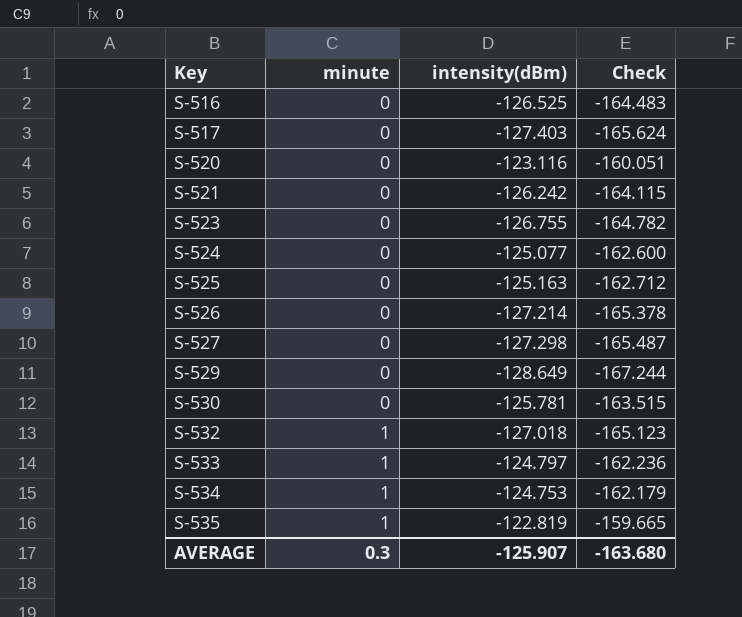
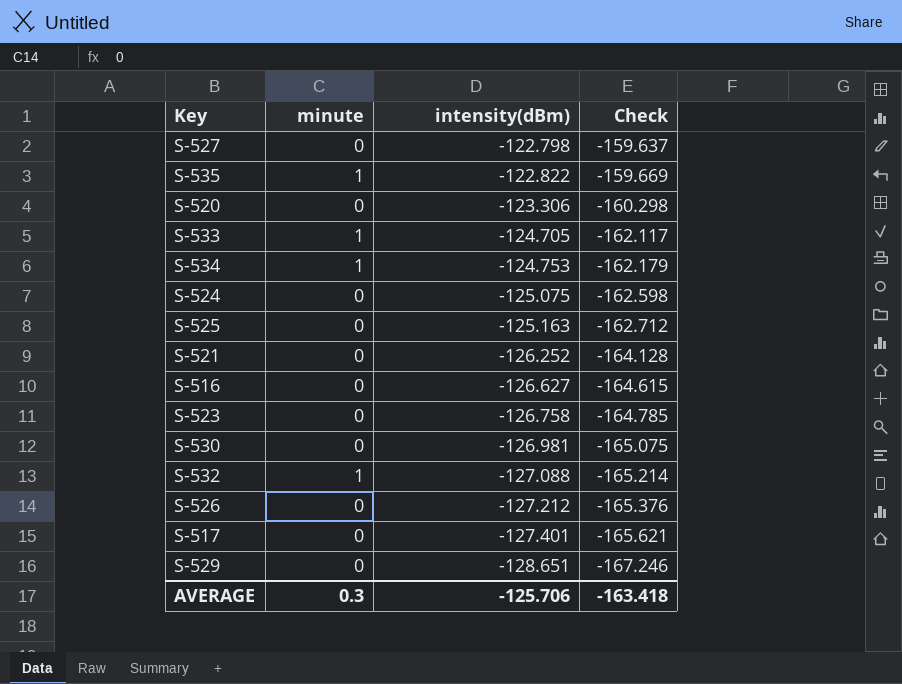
row order: Key ascending -> intensity(dBm) descending
S-527 | intensity(dBm): -127.298 -> -122.798
S-527 | Check: -165.487 -> -159.637
S-535 | intensity(dBm): -122.819 -> -122.822
S-535 | Check: -159.665 -> -159.669
S-520 | intensity(dBm): -123.116 -> -123.306
S-520 | Check: -160.051 -> -160.298
S-533 | intensity(dBm): -124.797 -> -124.705
S-533 | Check: -162.236 -> -162.117
S-524 | intensity(dBm): -125.077 -> -125.075
S-524 | Check: -162.600 -> -162.598
S-521 | intensity(dBm): -126.242 -> -126.252
S-521 | Check: -164.115 -> -164.128
S-516 | intensity(dBm): -126.525 -> -126.627
S-516 | Check: -164.483 -> -164.615
S-523 | intensity(dBm): -126.755 -> -126.758
S-523 | Check: -164.782 -> -164.785
S-530 | intensity(dBm): -125.781 -> -126.981
S-530 | Check: -163.515 -> -165.075
S-532 | intensity(dBm): -127.018 -> -127.088
S-532 | Check: -165.123 -> -165.214
S-526 | intensity(dBm): -127.214 -> -127.212
S-526 | Check: -165.378 -> -165.376
S-517 | intensity(dBm): -127.403 -> -127.401
S-517 | Check: -165.624 -> -165.621
S-529 | intensity(dBm): -128.649 -> -128.651
S-529 | Check: -167.244 -> -167.246
AVERAGE | intensity(dBm): -125.907 -> -125.706
AVERAGE | Check: -163.680 -> -163.418

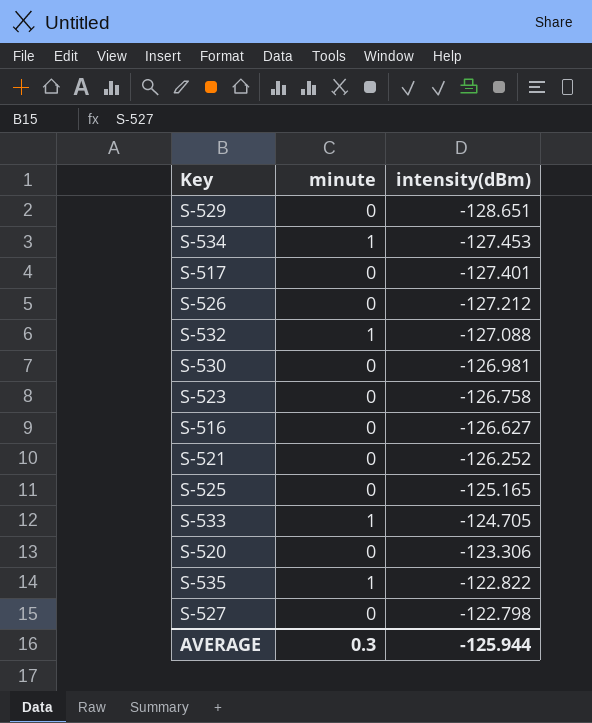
row order: intensity(dBm) descending -> intensity(dBm) ascending
column Check | formula: [intensity(dBm)] * 1.3 -> none
row S-524: 0 | -125.075 | -162.598 -> none
S-534 | intensity(dBm): -124.753 -> -127.453
S-525 | intensity(dBm): -125.163 -> -125.165
AVERAGE | intensity(dBm): -125.706 -> -125.944

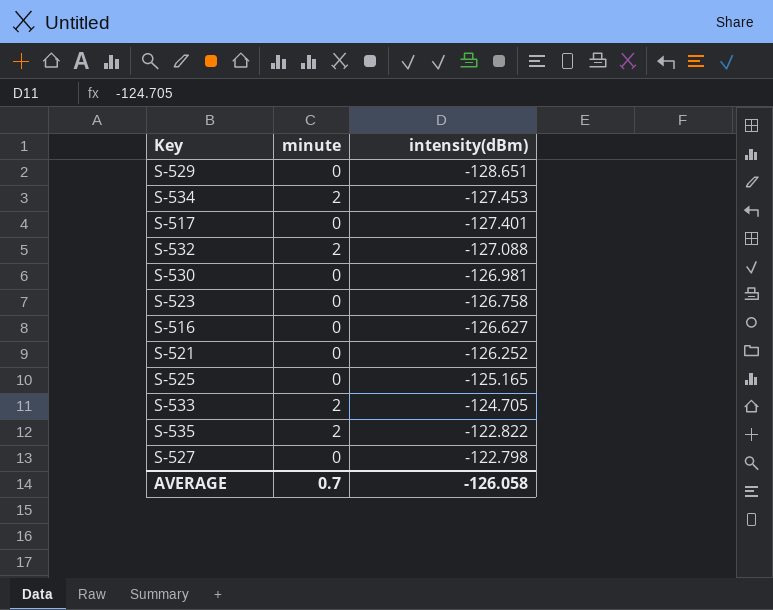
row S-526: 0 | -127.212 -> none
row S-520: 0 | -123.306 -> none
S-534 | minute: 1 -> 2
S-532 | minute: 1 -> 2
S-533 | minute: 1 -> 2
S-535 | minute: 1 -> 2
AVERAGE | minute: 0.3 -> 0.7
AVERAGE | intensity(dBm): -125.944 -> -126.058

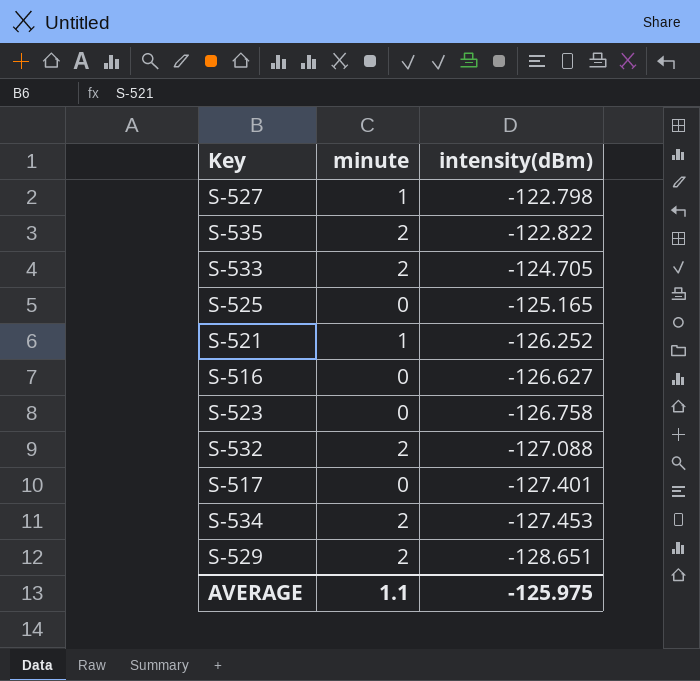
row order: intensity(dBm) ascending -> intensity(dBm) descending
row S-530: 0 | -126.981 -> none
S-527 | minute: 0 -> 1
S-521 | minute: 0 -> 1
S-529 | minute: 0 -> 2
AVERAGE | minute: 0.7 -> 1.1
AVERAGE | intensity(dBm): -126.058 -> -125.975

